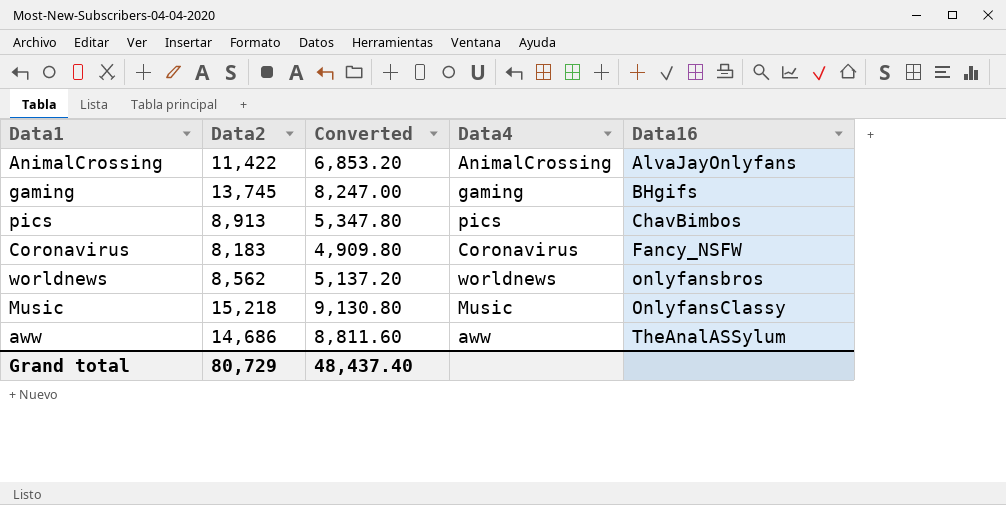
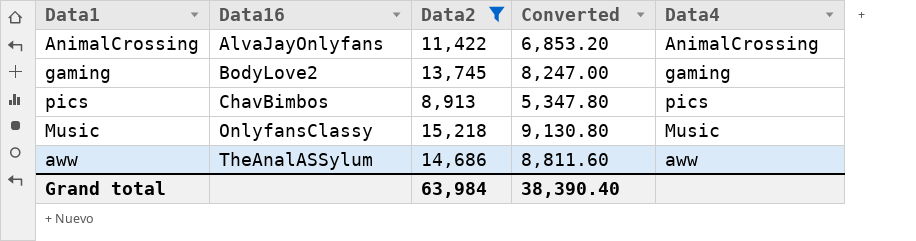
filter: none -> Data2 >= 8,913
column Data16 | position: 5 -> 2
gaming | Data16: BHgifs -> BodyLove2
Grand total | Data2: 80,729 -> 63,984
Grand total | Converted: 48,437.40 -> 38,390.40

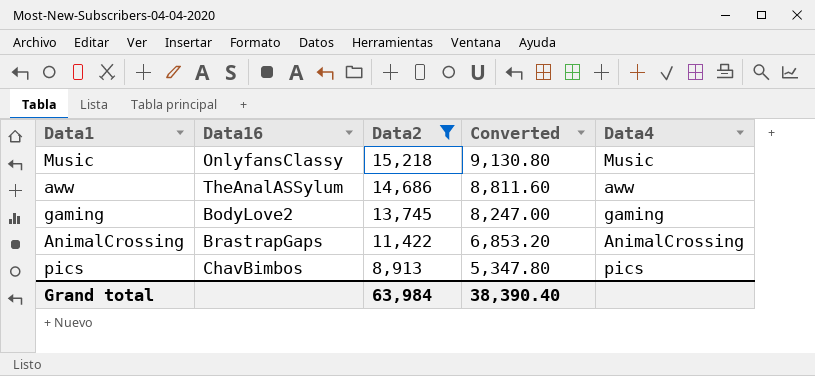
row order: Data16 ascending -> Data2 descending
AnimalCrossing | Data16: AlvaJayOnlyfans -> BrastrapGaps

